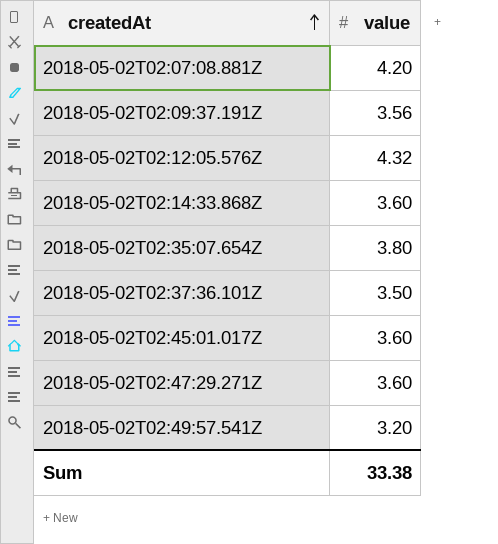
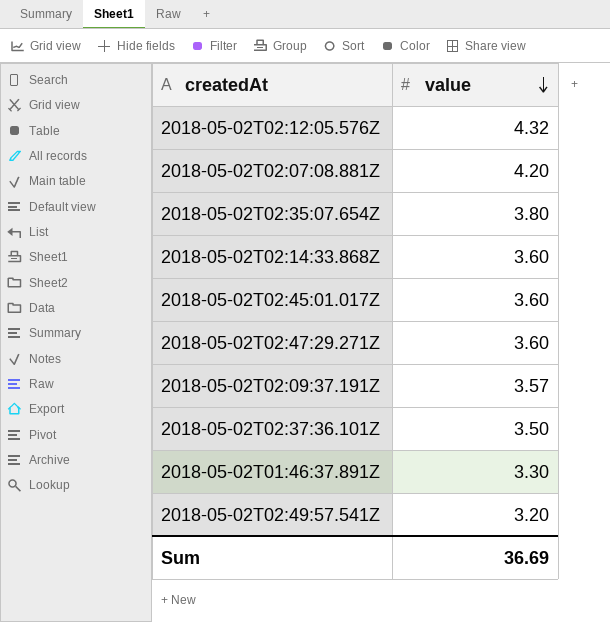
row order: createdAt ascending -> value descending
2018-05-02T02:09:37.191Z | value: 3.56 -> 3.57
row 2018-05-02T01:46:37.891Z: none -> 3.30
Sum | value: 33.38 -> 36.69

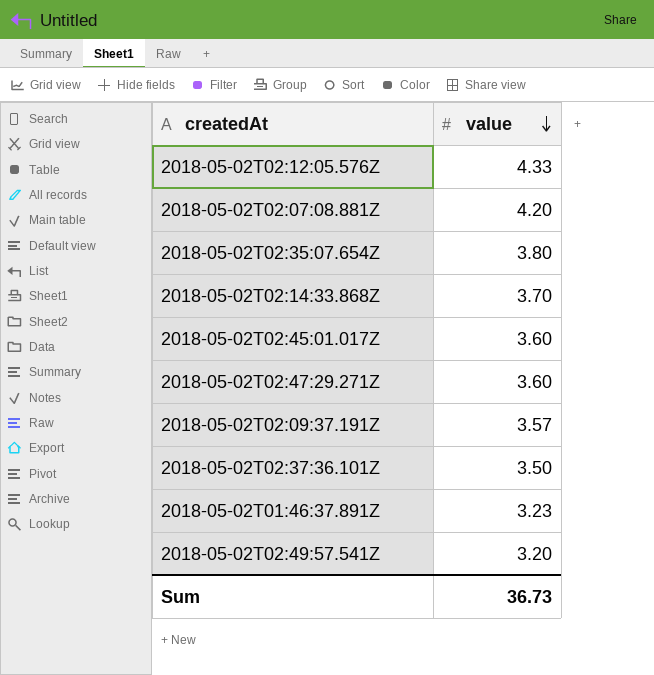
2018-05-02T02:12:05.576Z | value: 4.32 -> 4.33
2018-05-02T02:14:33.868Z | value: 3.60 -> 3.70
2018-05-02T01:46:37.891Z | value: 3.30 -> 3.23
Sum | value: 36.69 -> 36.73

